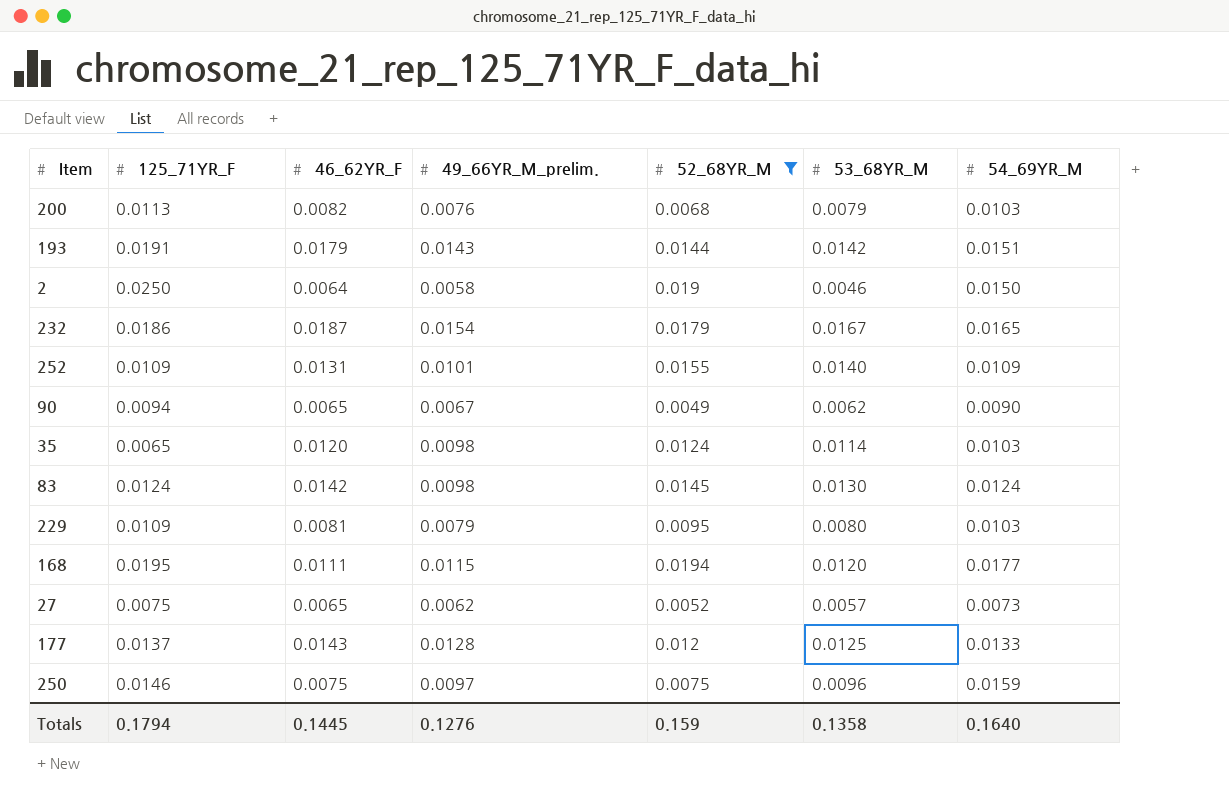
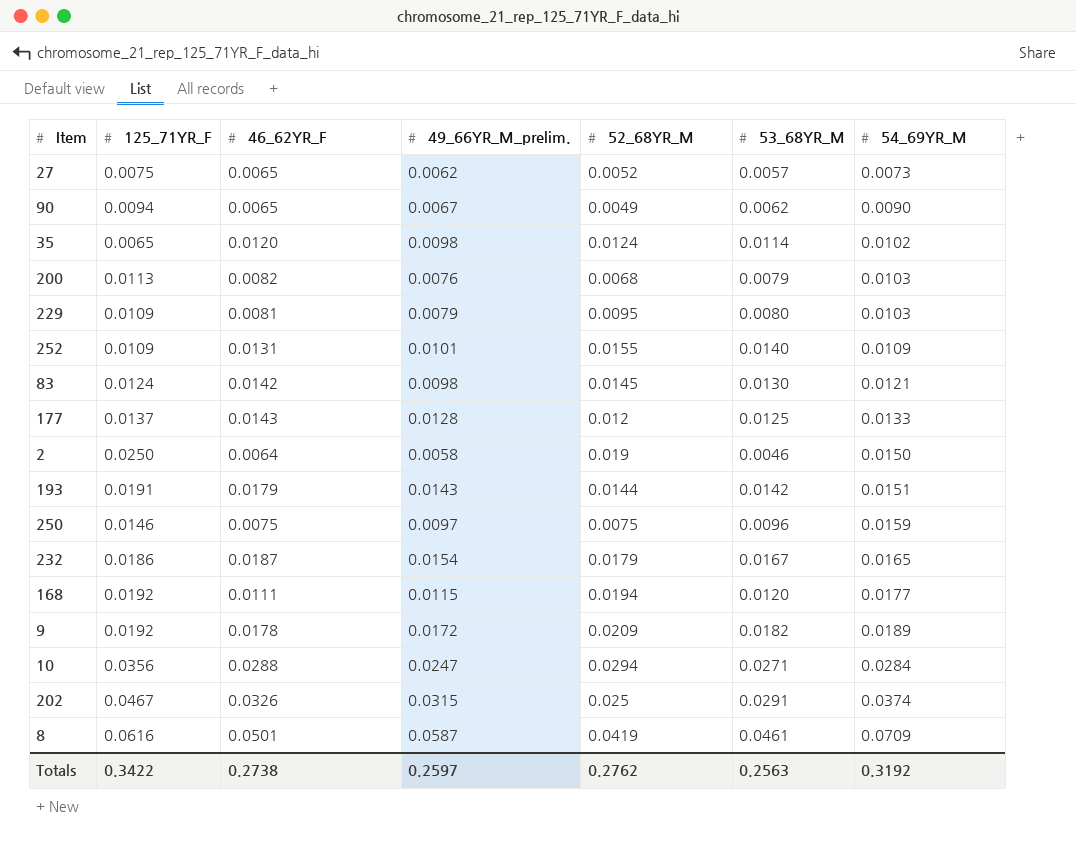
filter: 52_68YR_M <= 0.0194 -> none
row order: none -> 54_69YR_M ascending
35 | 54_69YR_M: 0.0103 -> 0.0102
83 | 54_69YR_M: 0.0124 -> 0.0121
168 | 125_71YR_F: 0.0195 -> 0.0192
Totals | 125_71YR_F: 0.1794 -> 0.3422
Totals | 46_62YR_F: 0.1445 -> 0.2738
Totals | 49_66YR_M_prelim.: 0.1276 -> 0.2597
Totals | 52_68YR_M: 0.159 -> 0.2762
Totals | 53_68YR_M: 0.1358 -> 0.2563
Totals | 54_69YR_M: 0.1640 -> 0.3192

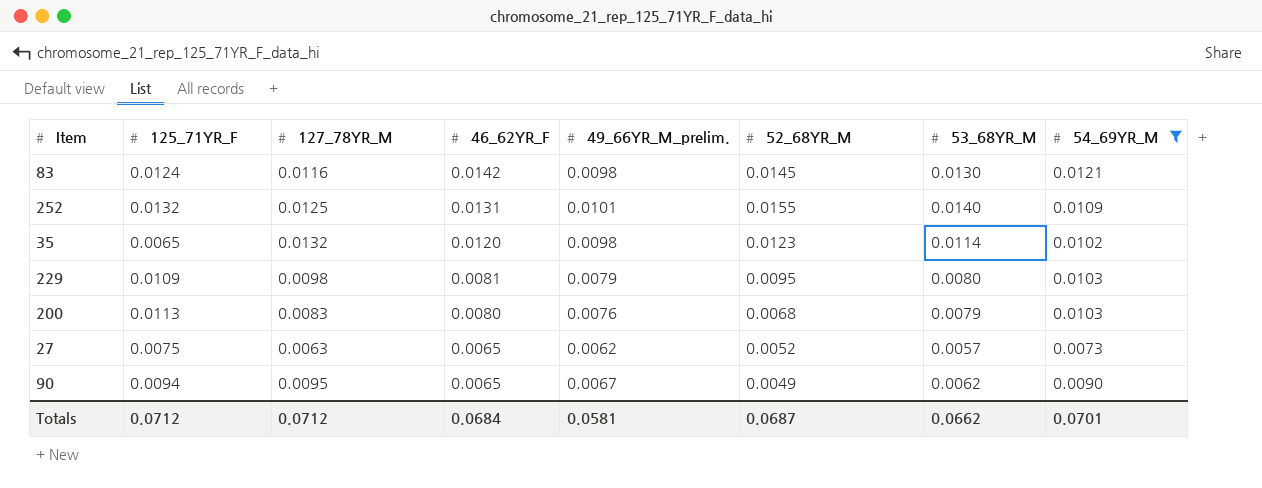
filter: none -> 54_69YR_M <= 0.0121
row order: 54_69YR_M ascending -> 46_62YR_F descending
column 127_78YR_M | position: none -> 3
252 | 125_71YR_F: 0.0109 -> 0.0132
35 | 52_68YR_M: 0.0124 -> 0.0123
200 | 46_62YR_F: 0.0082 -> 0.0080
Totals | 125_71YR_F: 0.3422 -> 0.0712
Totals | 46_62YR_F: 0.2738 -> 0.0684
Totals | 49_66YR_M_prelim.: 0.2597 -> 0.0581
Totals | 52_68YR_M: 0.2762 -> 0.0687
Totals | 53_68YR_M: 0.2563 -> 0.0662
Totals | 54_69YR_M: 0.3192 -> 0.0701

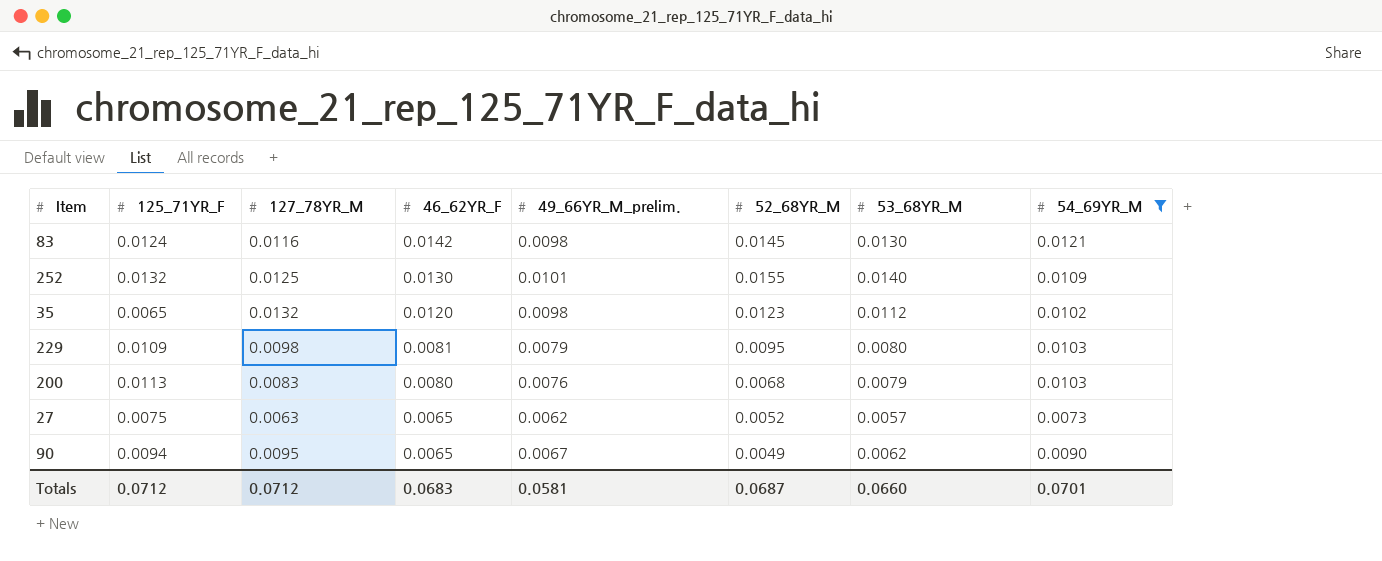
252 | 46_62YR_F: 0.0131 -> 0.0130
35 | 53_68YR_M: 0.0114 -> 0.0112
Totals | 46_62YR_F: 0.0684 -> 0.0683
Totals | 53_68YR_M: 0.0662 -> 0.0660

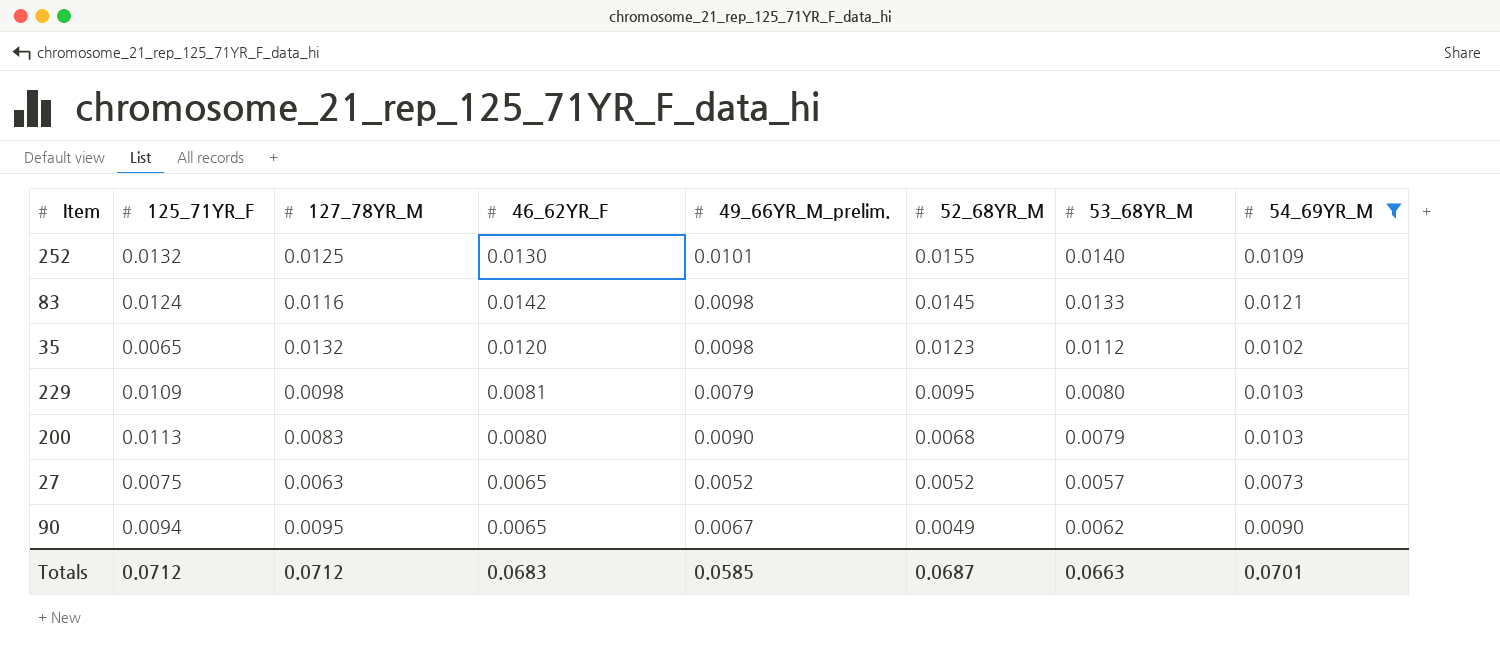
row order: 46_62YR_F descending -> 52_68YR_M descending
83 | 53_68YR_M: 0.0130 -> 0.0133
200 | 49_66YR_M_prelim.: 0.0076 -> 0.0090
27 | 49_66YR_M_prelim.: 0.0062 -> 0.0052
Totals | 49_66YR_M_prelim.: 0.0581 -> 0.0585
Totals | 53_68YR_M: 0.0660 -> 0.0663

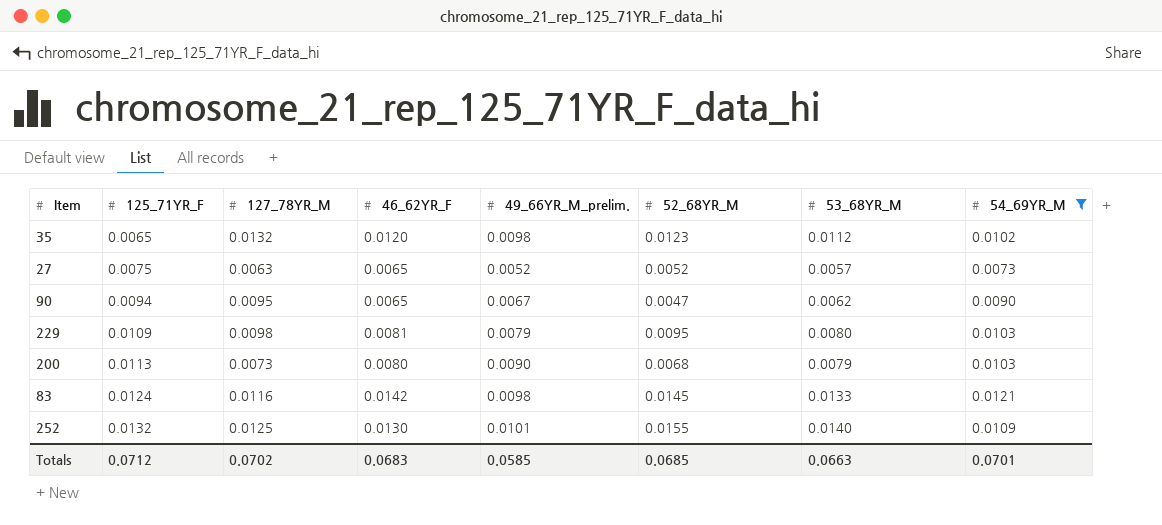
row order: 52_68YR_M descending -> 125_71YR_F ascending
90 | 52_68YR_M: 0.0049 -> 0.0047
200 | 127_78YR_M: 0.0083 -> 0.0073
Totals | 127_78YR_M: 0.0712 -> 0.0702
Totals | 52_68YR_M: 0.0687 -> 0.0685

